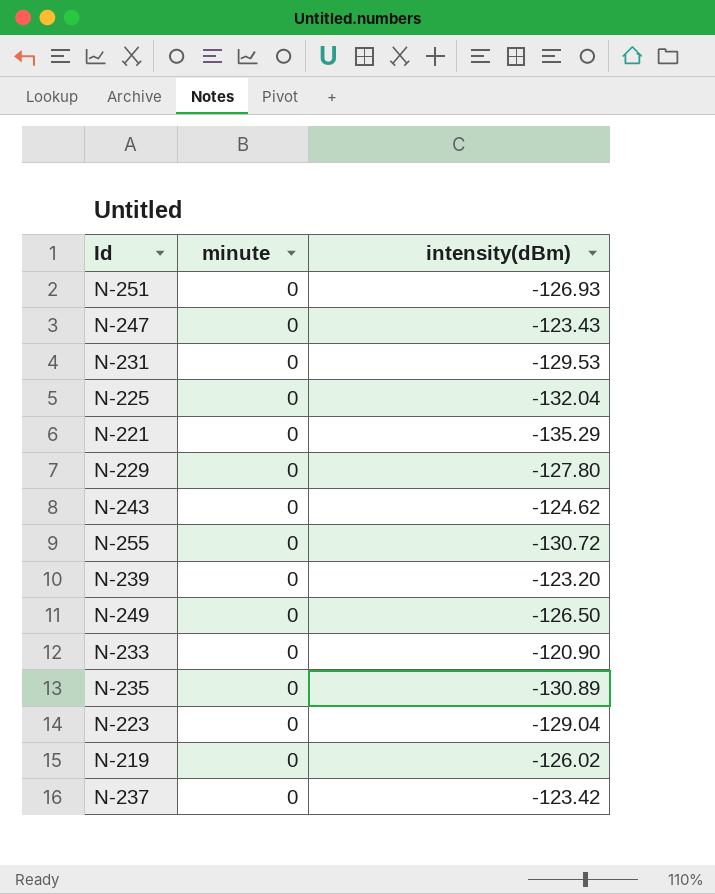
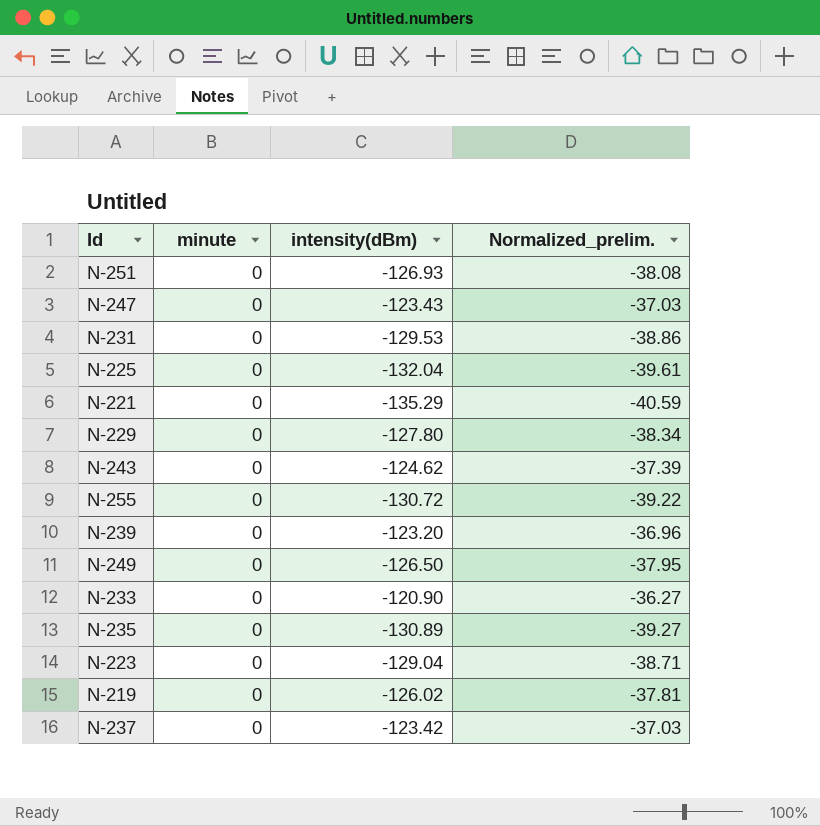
column Normalized_prelim. | formula: none -> [intensity(dBm)] * 0.3

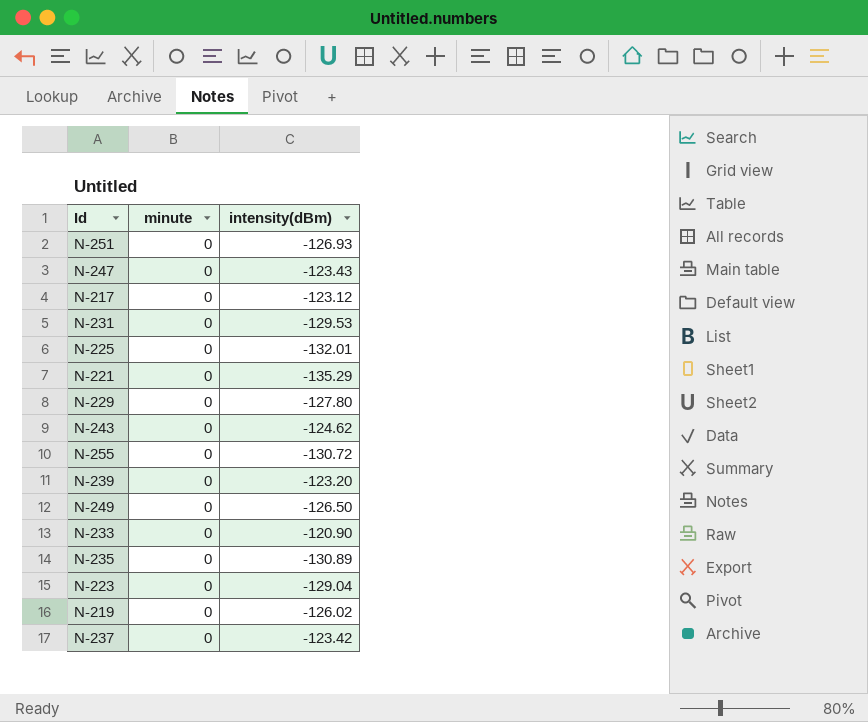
column Normalized_prelim. | formula: [intensity(dBm)] * 0.3 -> none
row N-217: none -> 0 | -123.12
N-225 | intensity(dBm): -132.04 -> -132.01

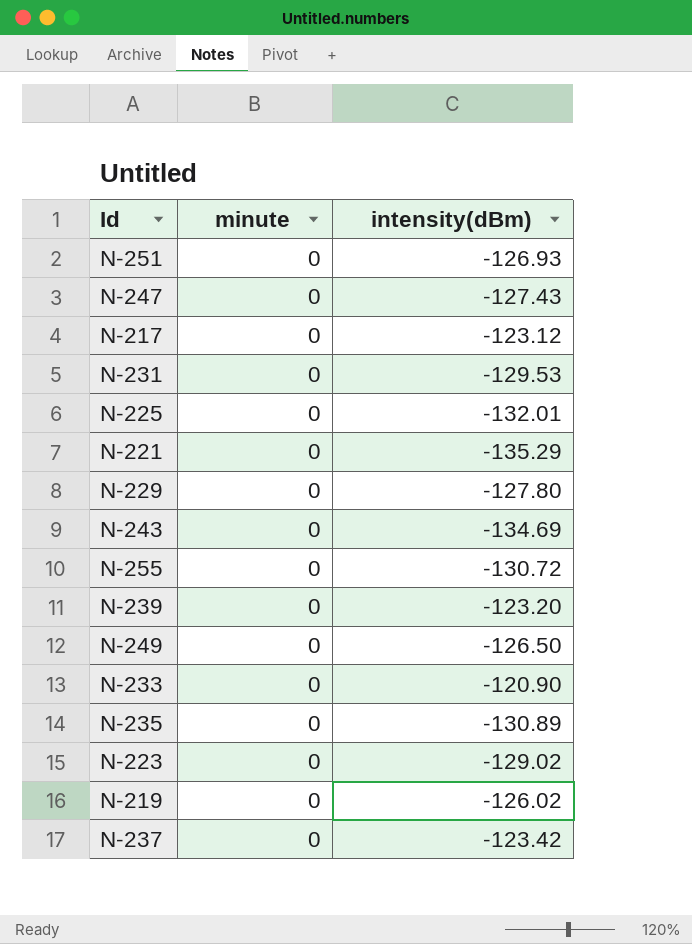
N-247 | intensity(dBm): -123.43 -> -127.43
N-243 | intensity(dBm): -124.62 -> -134.69
N-223 | intensity(dBm): -129.04 -> -129.02

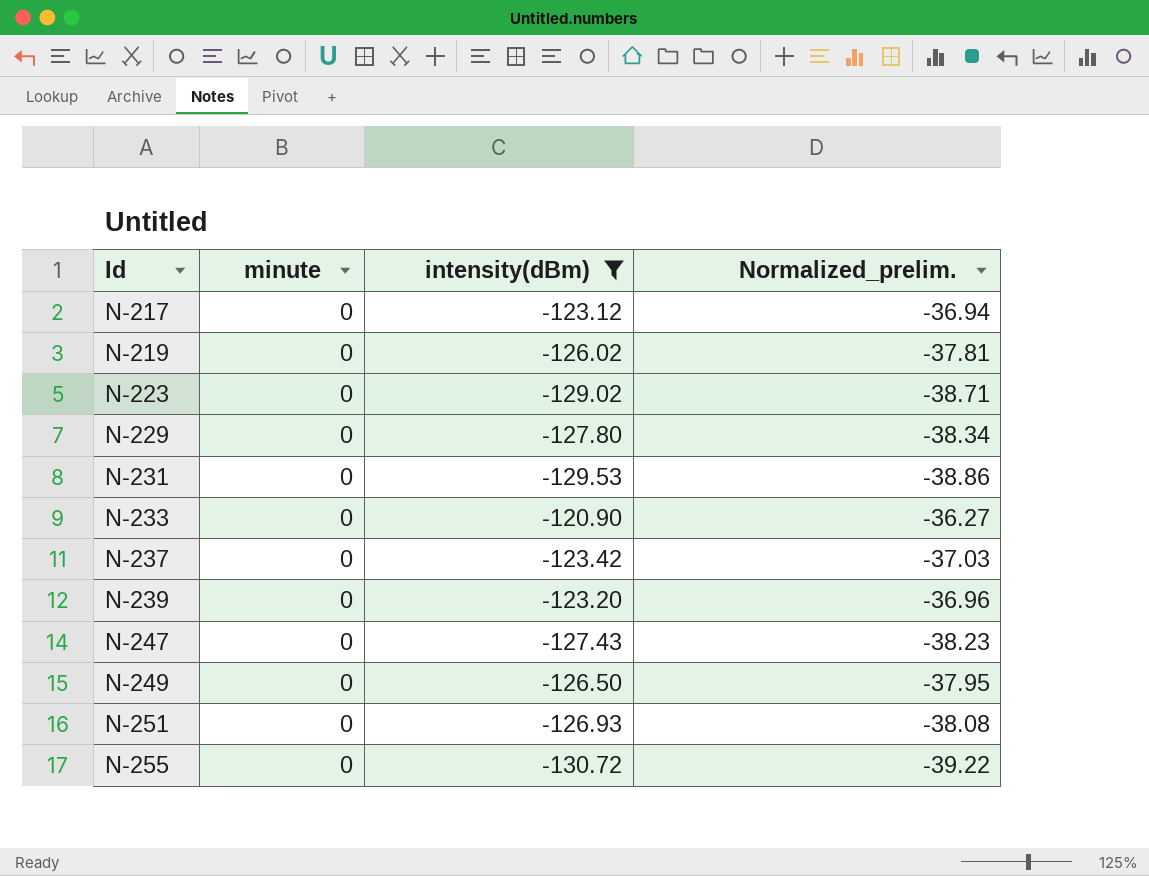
filter: none -> intensity(dBm) >= -130.72
row order: none -> Id ascending
column Normalized_prelim. | formula: none -> [intensity(dBm)] * 0.3

